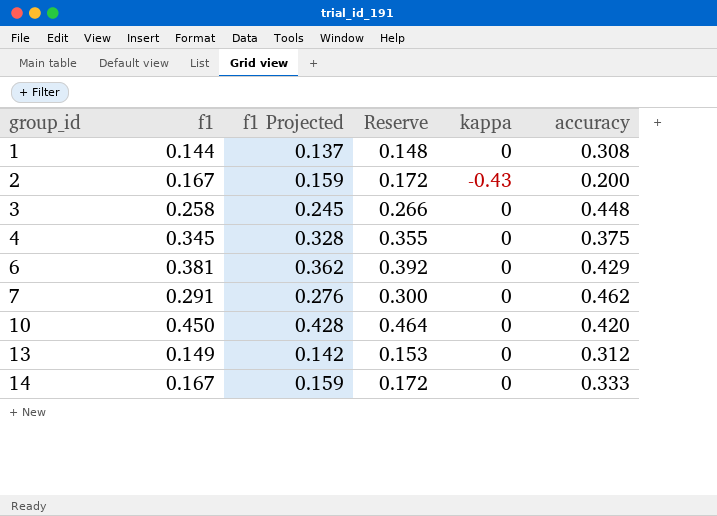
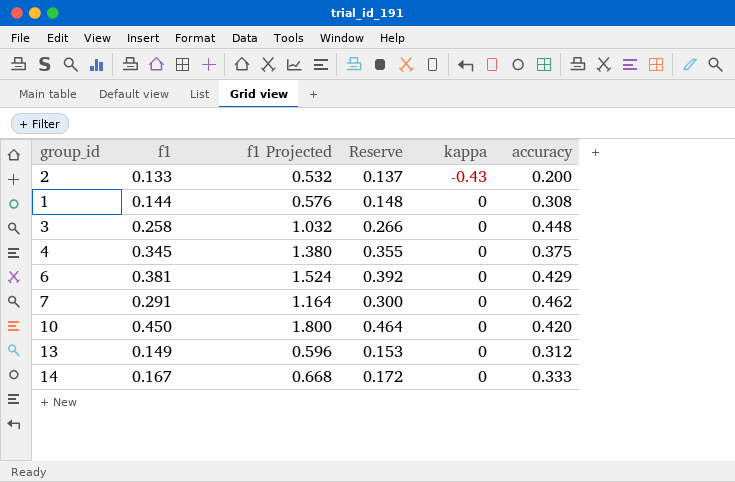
row order: group_id ascending -> kappa ascending
column f1 Projected | formula: [f1] * 0.95 -> [f1] * 4
2 | f1: 0.167 -> 0.133
2 | Reserve: 0.172 -> 0.137

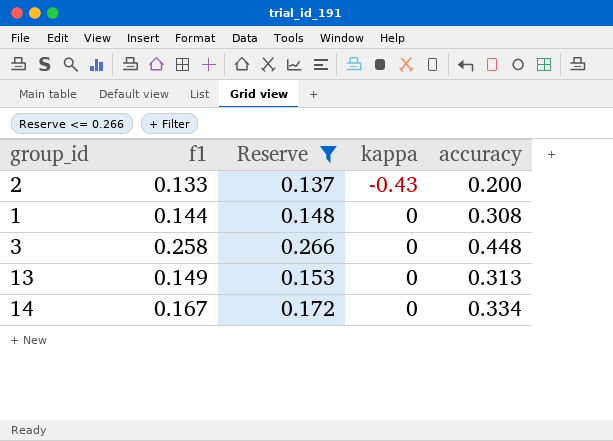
filter: none -> Reserve <= 0.266
column f1 Projected | formula: [f1] * 4 -> none
13 | accuracy: 0.312 -> 0.313
14 | accuracy: 0.333 -> 0.334

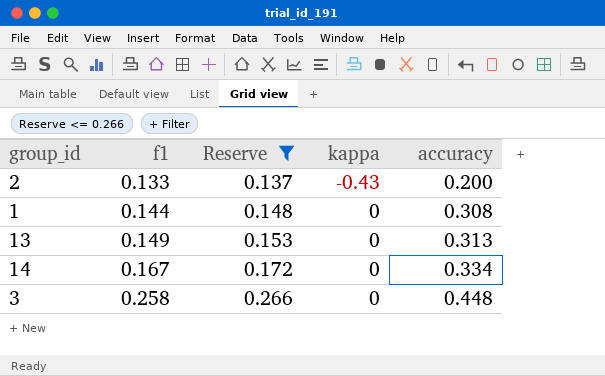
row order: kappa ascending -> f1 ascending

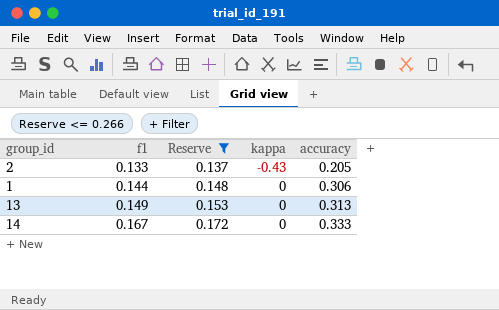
row 3: 0.258 | 0.266 | 0 | 0.448 -> none
2 | accuracy: 0.200 -> 0.205
1 | accuracy: 0.308 -> 0.306
14 | accuracy: 0.334 -> 0.333

